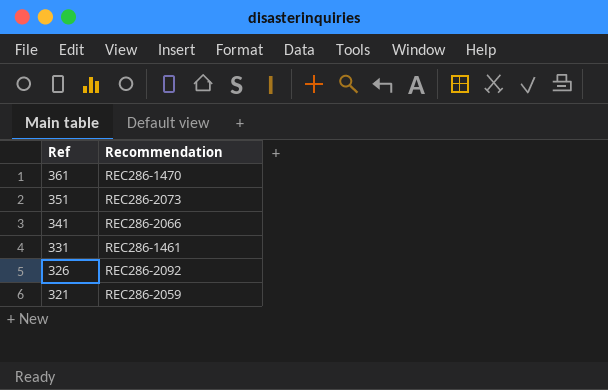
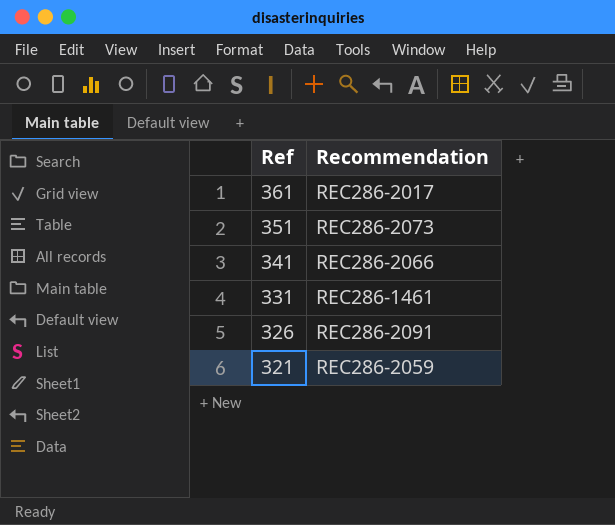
361 | Recommendation: REC286-1470 -> REC286-2017
326 | Recommendation: REC286-2092 -> REC286-2091

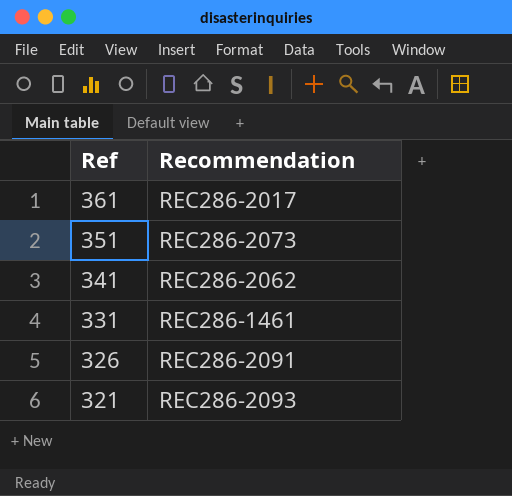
341 | Recommendation: REC286-2066 -> REC286-2062
321 | Recommendation: REC286-2059 -> REC286-2093

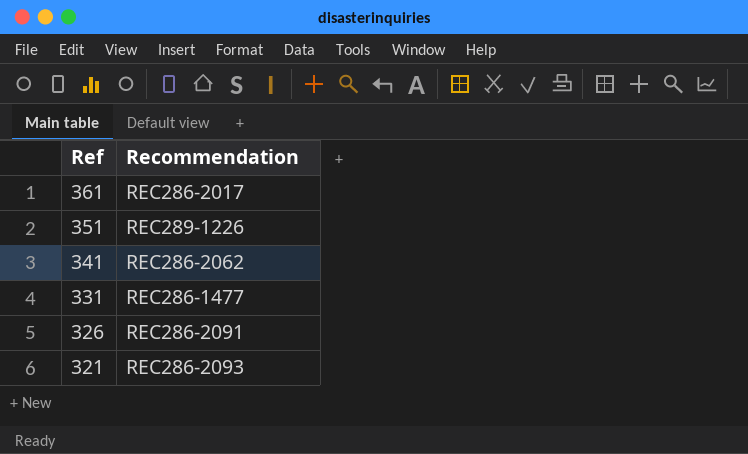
351 | Recommendation: REC286-2073 -> REC289-1226
331 | Recommendation: REC286-1461 -> REC286-1477

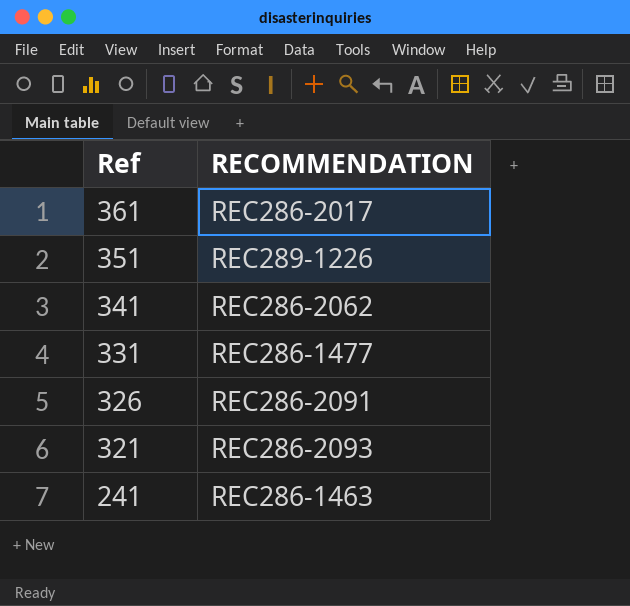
column name: Recommendation -> RECOMMENDATION
row 241: none -> REC286-1463

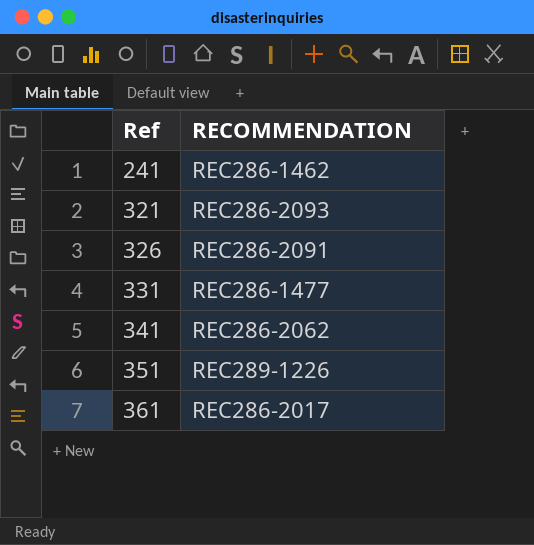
row order: Ref descending -> Ref ascending
241 | RECOMMENDATION: REC286-1463 -> REC286-1462

